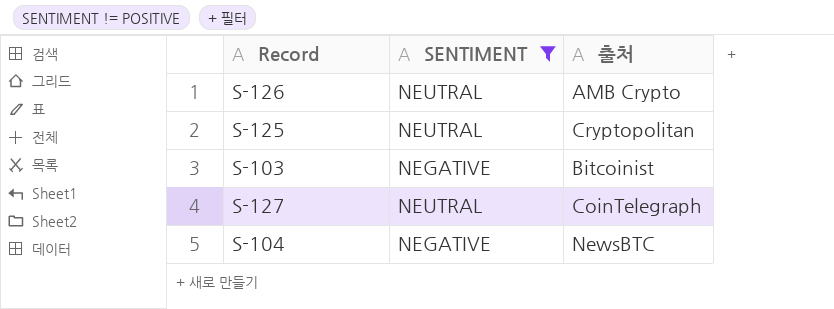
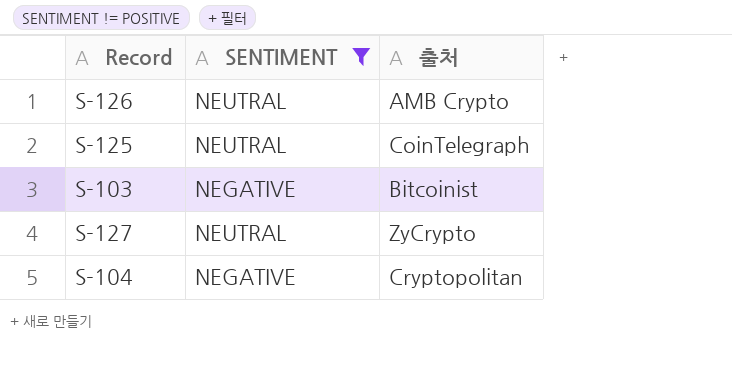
S-125 | 출처: Cryptopolitan -> CoinTelegraph
S-127 | 출처: CoinTelegraph -> ZyCrypto
S-104 | 출처: NewsBTC -> Cryptopolitan

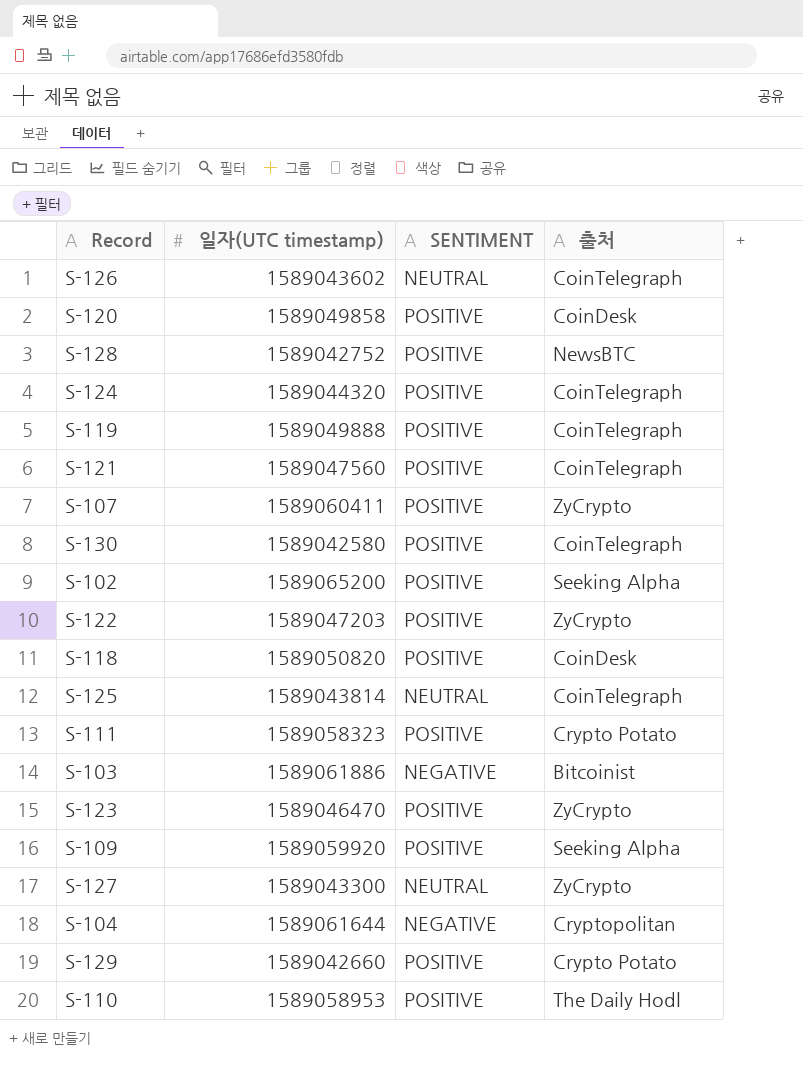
filter: SENTIMENT != POSITIVE -> none
column 일자(UTC timestamp) | position: none -> 2
S-126 | 출처: AMB Crypto -> CoinTelegraph

